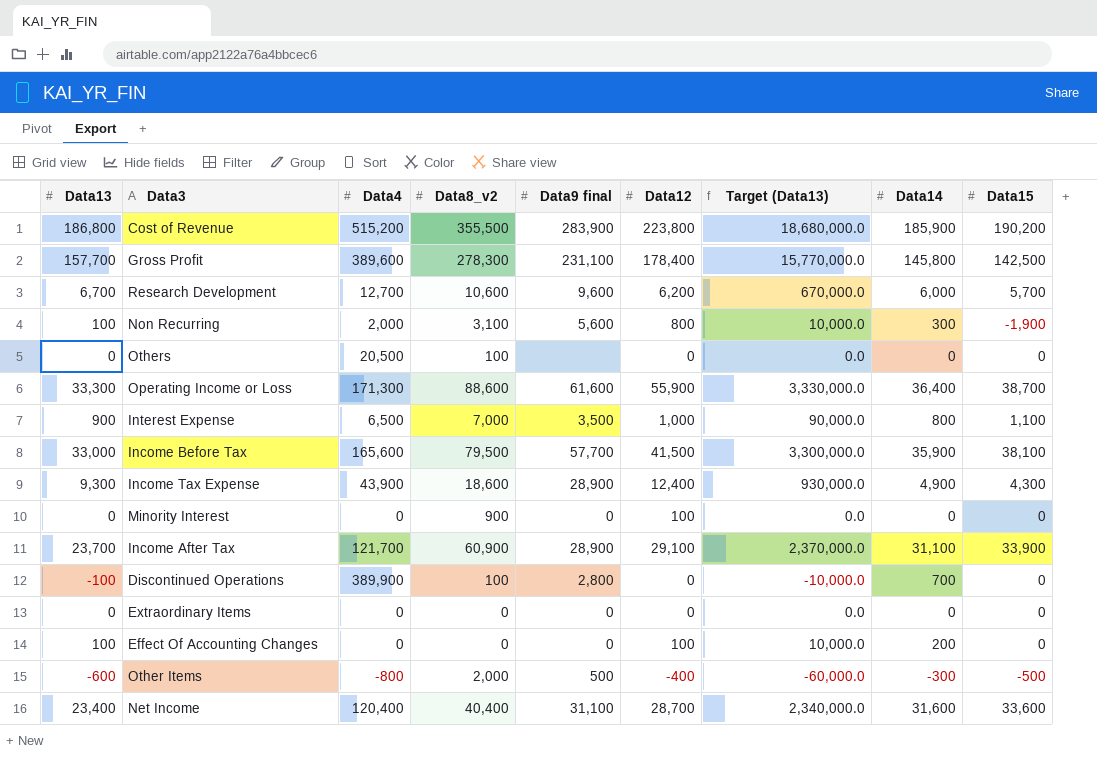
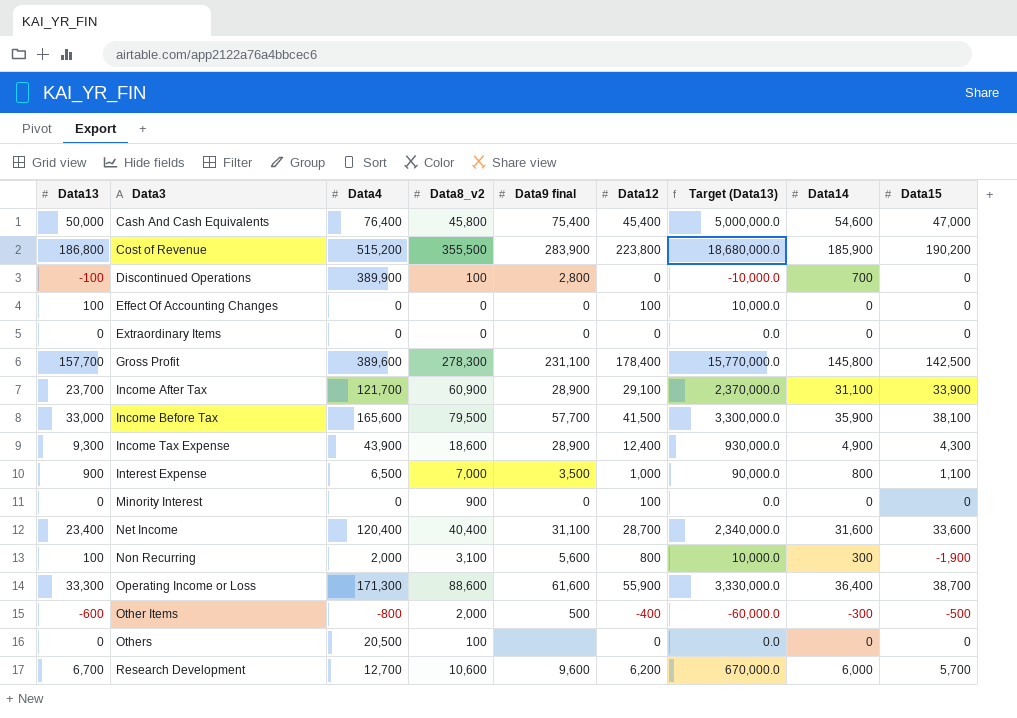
row order: none -> Data3 ascending
row Cash And Cash Equivalents: none -> 50,000 | 76,400 | 45,800 | 75,400 | 45,400 | 5,000,000.0 | 54,600 | 47,000
Effect Of Accounting Changes | Data14: 200 -> 0

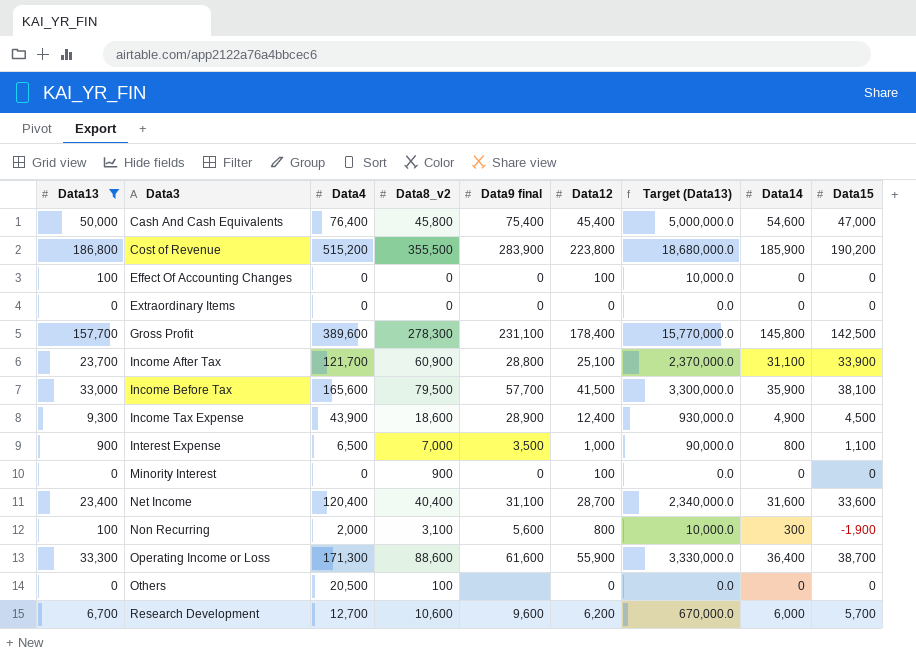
filter: none -> Data13 >= 0
Income After Tax | Data9 final: 28,900 -> 28,800
Income After Tax | Data12: 29,100 -> 25,100
Income Tax Expense | Data15: 4,300 -> 4,500

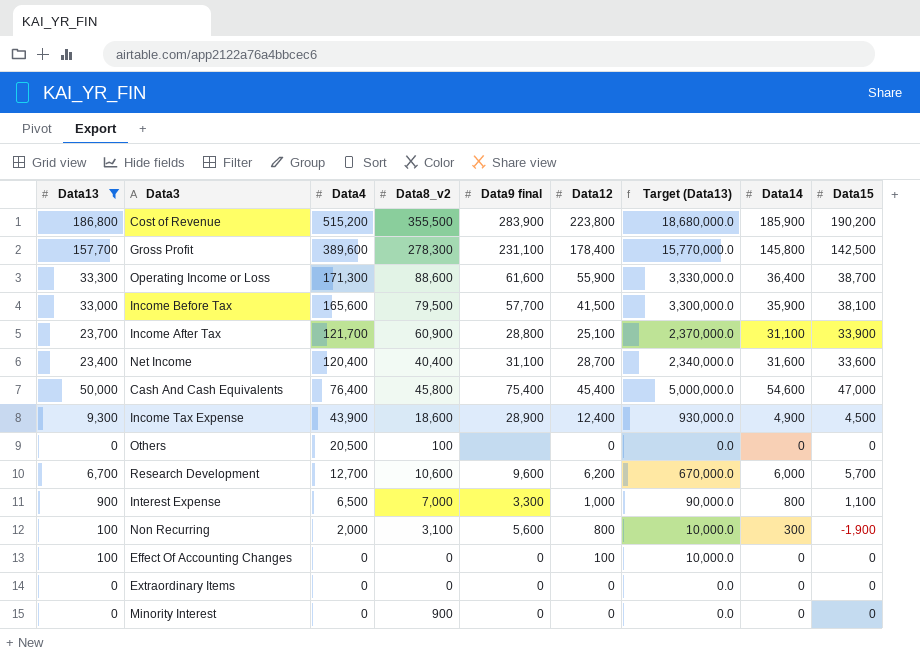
row order: Data3 ascending -> Data4 descending
Interest Expense | Data9 final: 3,500 -> 3,300
Minority Interest | Data12: 100 -> 0

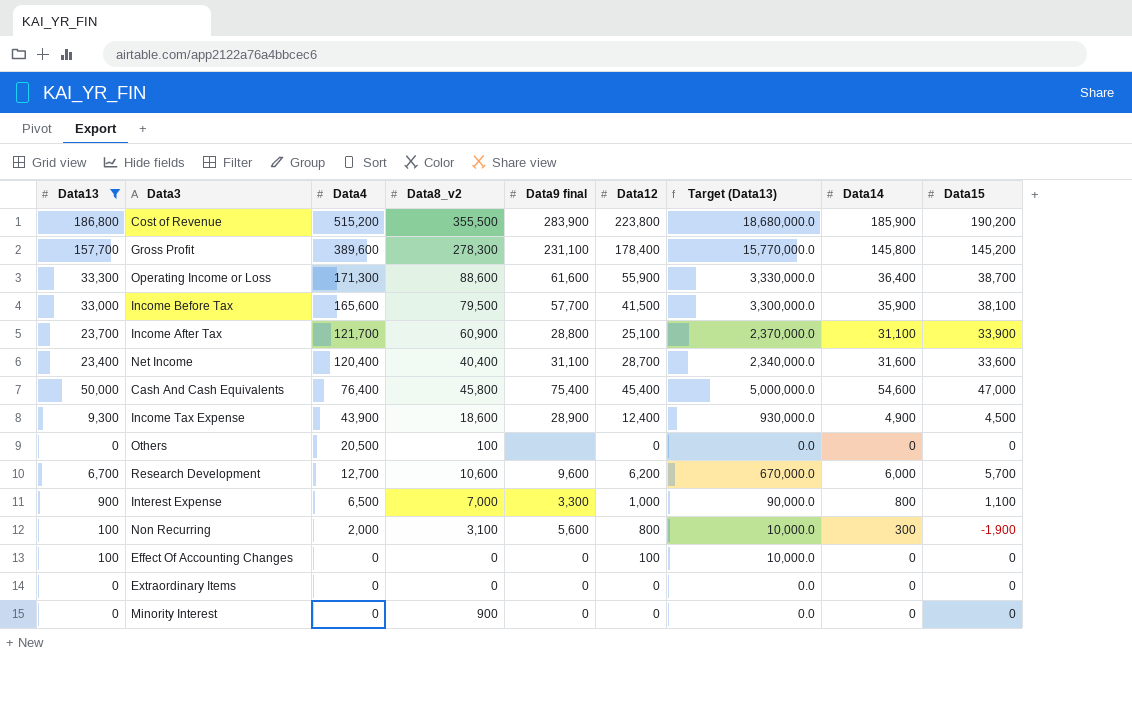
Gross Profit | Data15: 142,500 -> 145,200

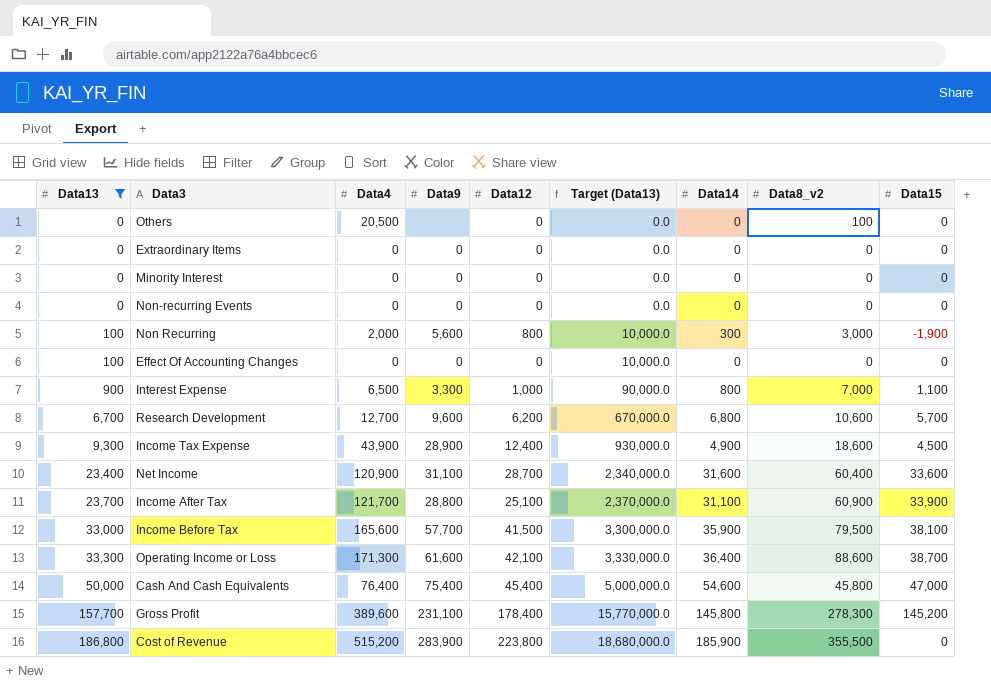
row order: Data4 descending -> Data13 ascending
column name: Data9 final -> Data9
column Data8_v2 | position: 4 -> 8
Minority Interest | Data8_v2: 900 -> 0
row Non-recurring Events: none -> 0 | 0 | 0 | 0 | 0.0 | 0 | 0 | 0
Non Recurring | Data8_v2: 3,100 -> 3,000
Effect Of Accounting Changes | Data12: 100 -> 0
Research Development | Data14: 6,000 -> 6,800
Net Income | Data4: 120,400 -> 120,900
Net Income | Data8_v2: 40,400 -> 60,400
Operating Income or Loss | Data12: 55,900 -> 42,100
Cost of Revenue | Data15: 190,200 -> 0

